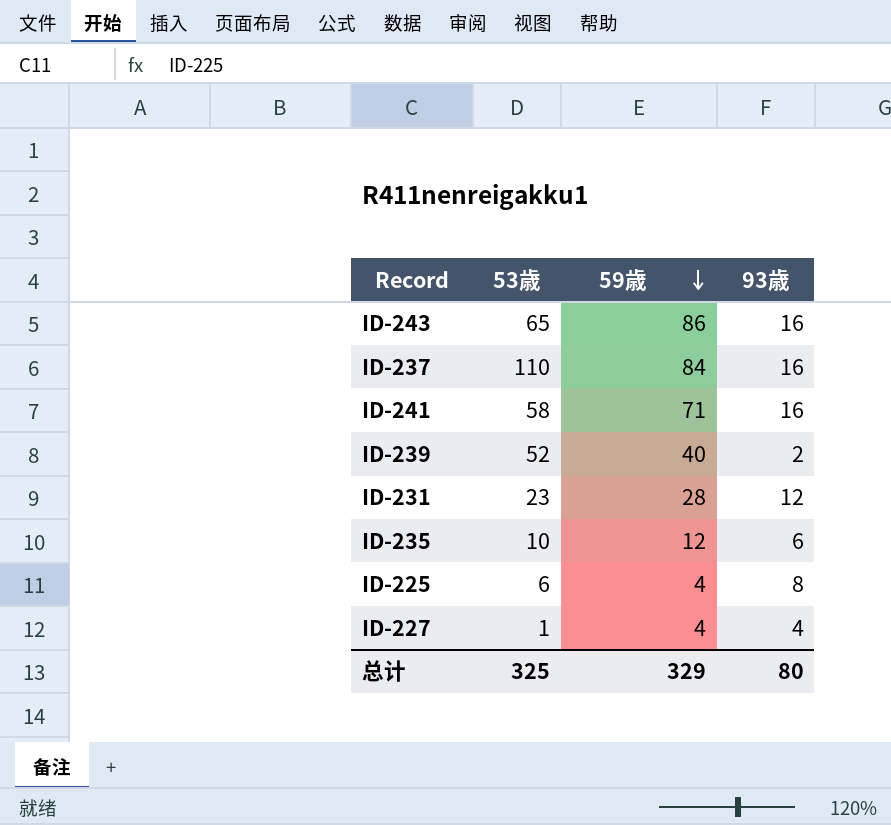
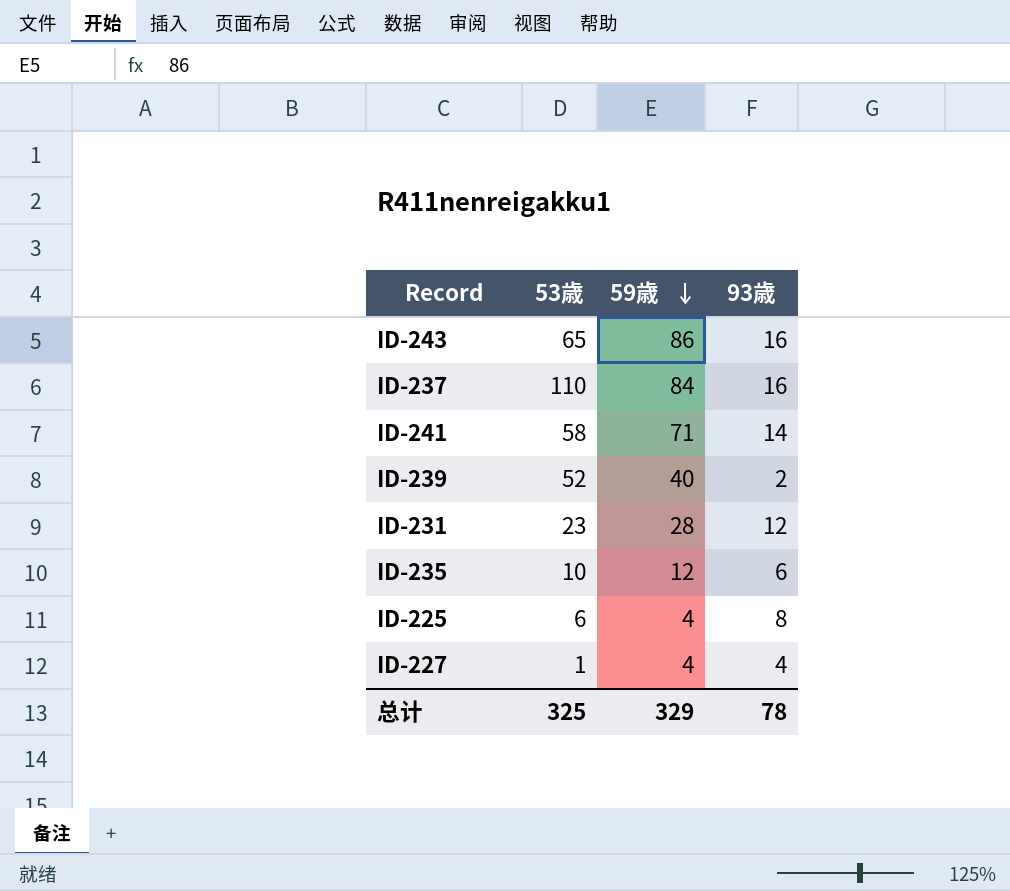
ID-241 | 93歳: 16 -> 14
总计 | 93歳: 80 -> 78

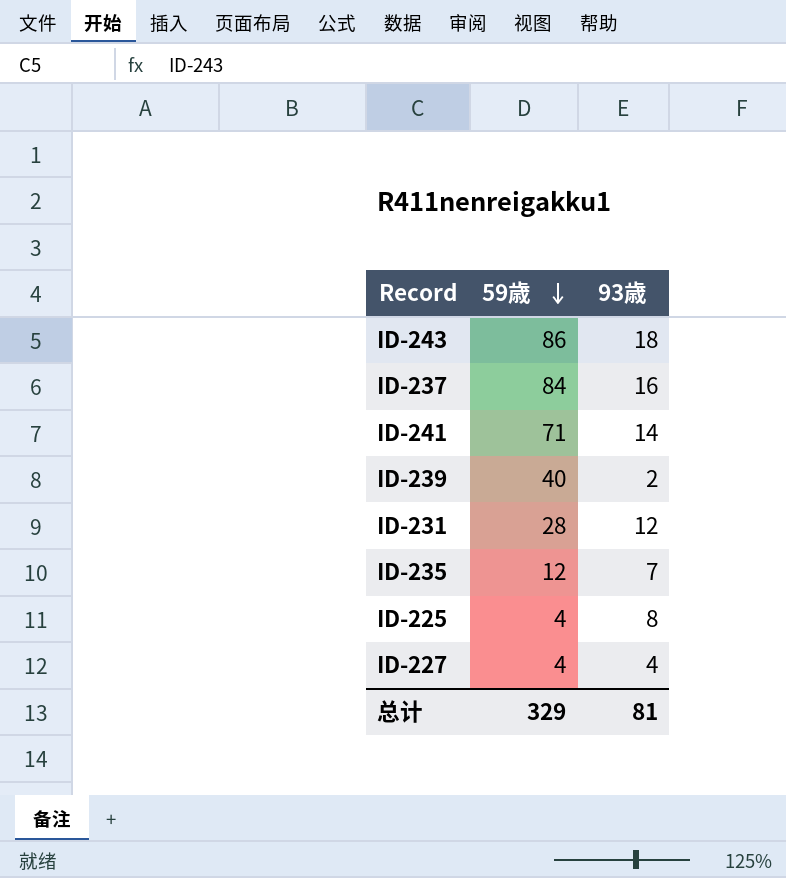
column 53歳 | position: 2 -> none
ID-243 | 93歳: 16 -> 18
ID-235 | 93歳: 6 -> 7
总计 | 93歳: 78 -> 81

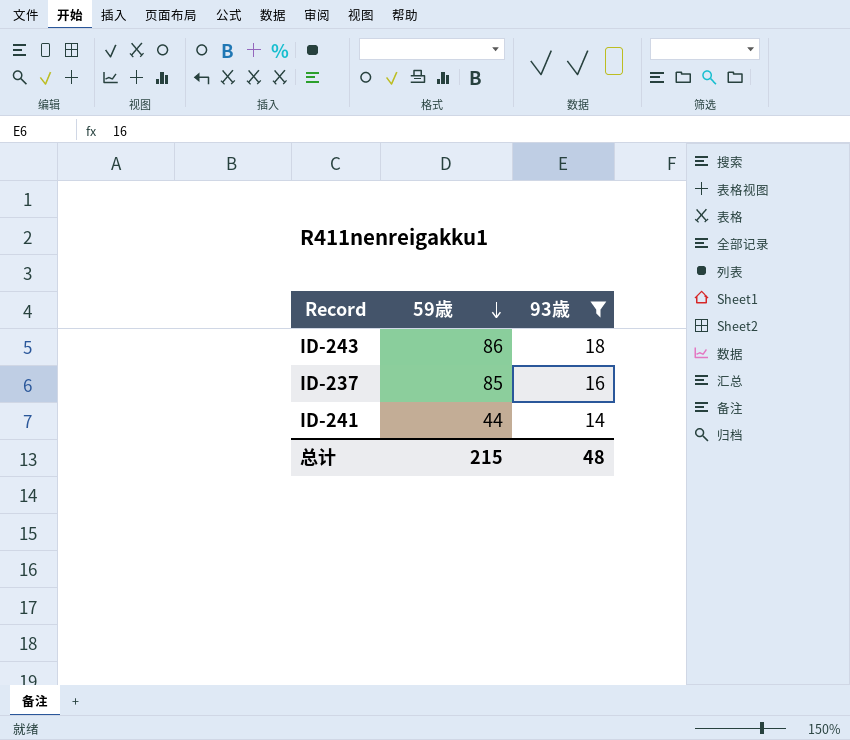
filter: none -> 93歳 >= 14
ID-237 | 59歳: 84 -> 85
ID-241 | 59歳: 71 -> 44
总计 | 59歳: 329 -> 215
总计 | 93歳: 81 -> 48

